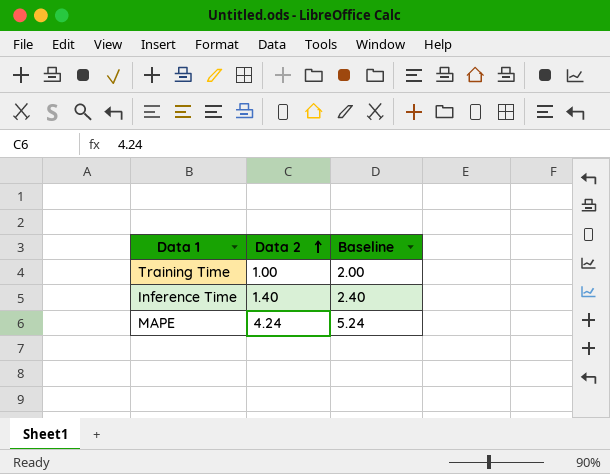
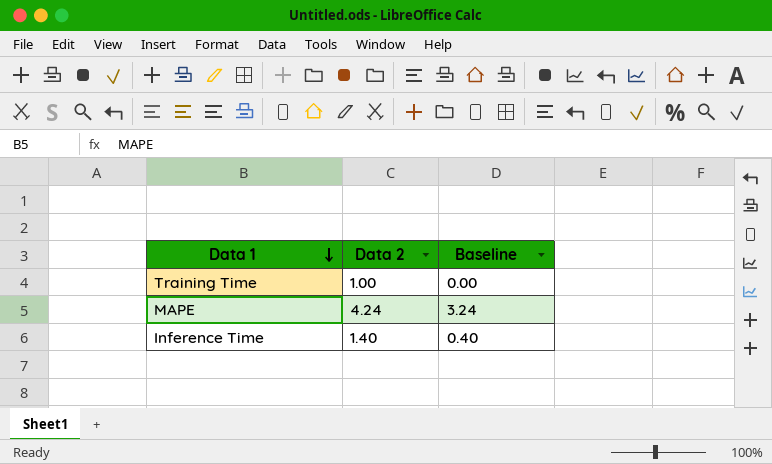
row order: Data 2 ascending -> Data 1 descending
column Baseline | formula: [Data 2] + 1 -> [Data 2] - 1

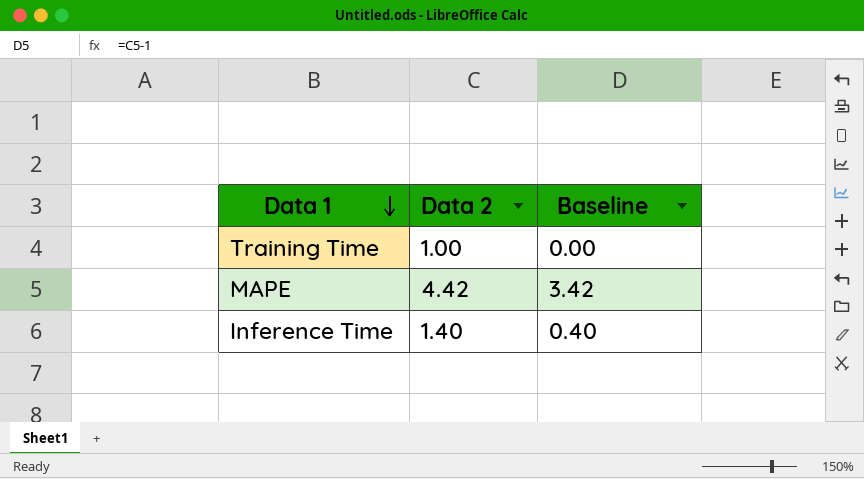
MAPE | Data 2: 4.24 -> 4.42
MAPE | Baseline: 3.24 -> 3.42

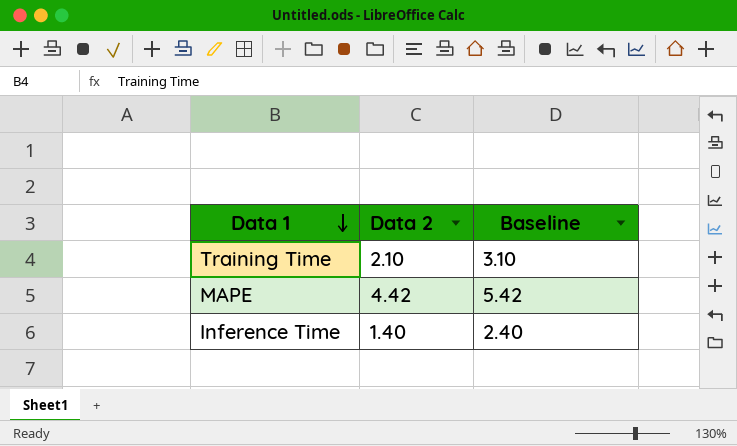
column Baseline | formula: [Data 2] - 1 -> [Data 2] + 1
Training Time | Data 2: 1.00 -> 2.10

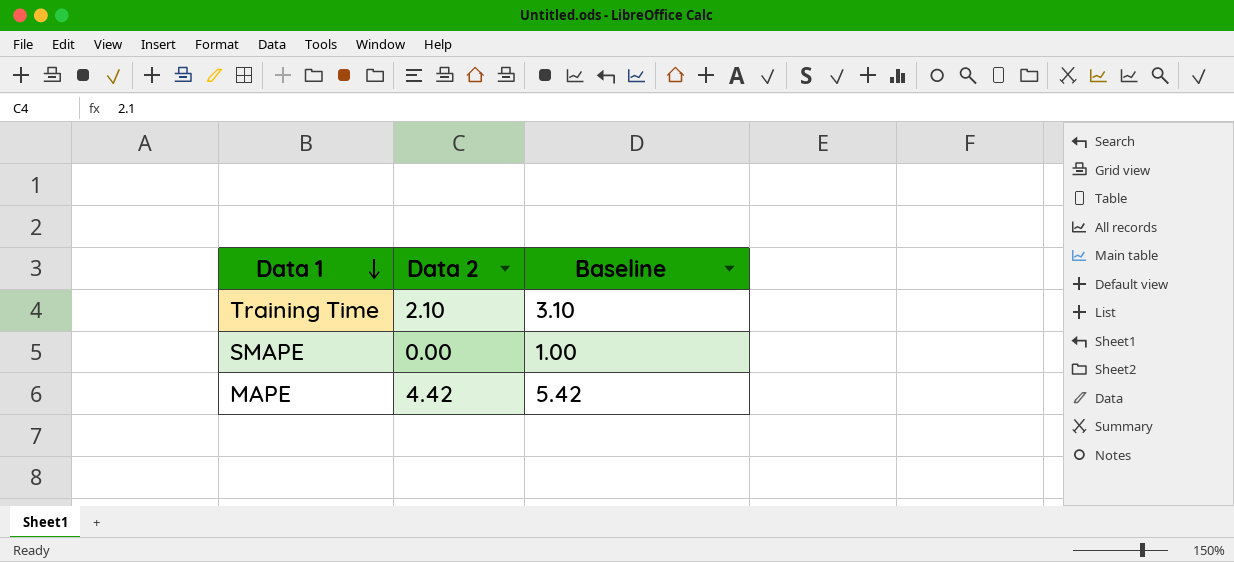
row Inference Time: 1.40 | 2.40 -> none
row SMAPE: none -> 0.00 | 1.00

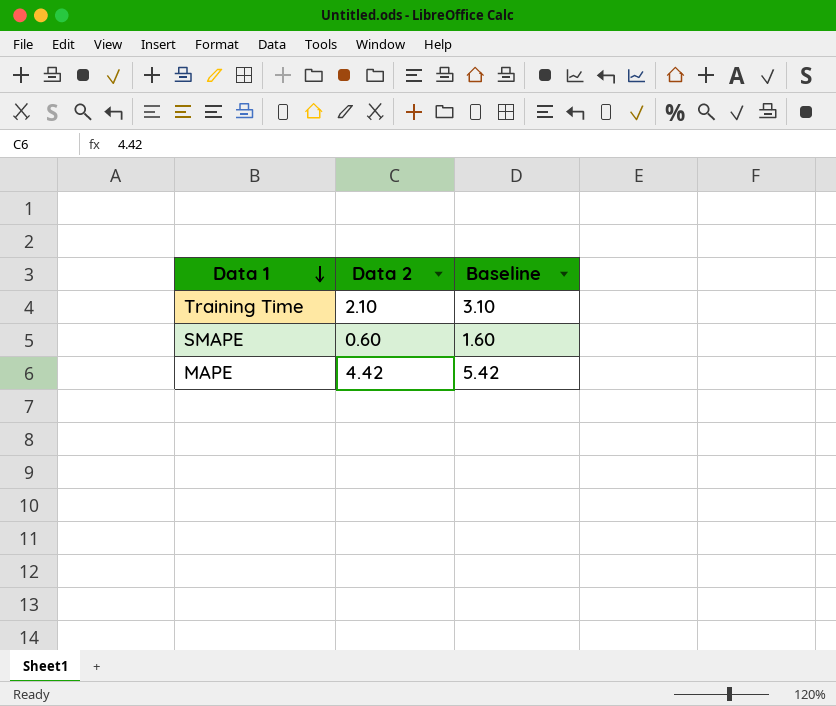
SMAPE | Data 2: 0.00 -> 0.60
SMAPE | Baseline: 1.00 -> 1.60

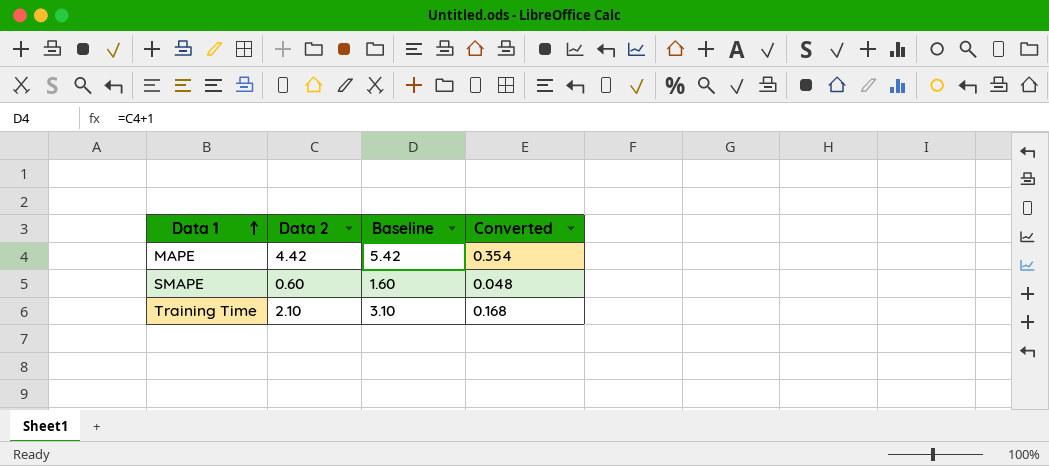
row order: Data 1 descending -> Data 1 ascending
column Converted | formula: none -> [Data 2] * 0.08

